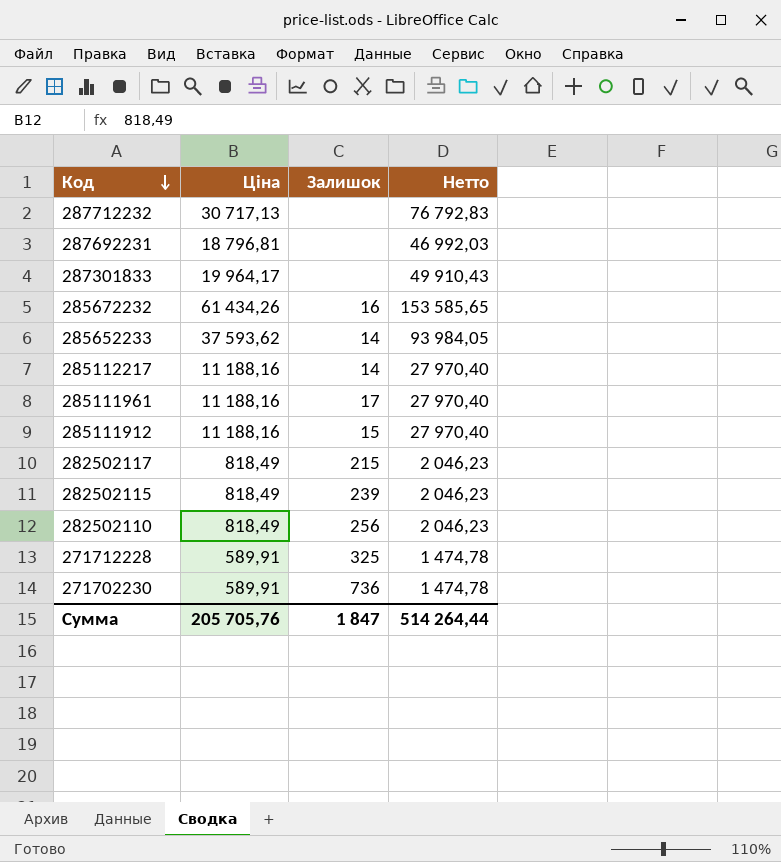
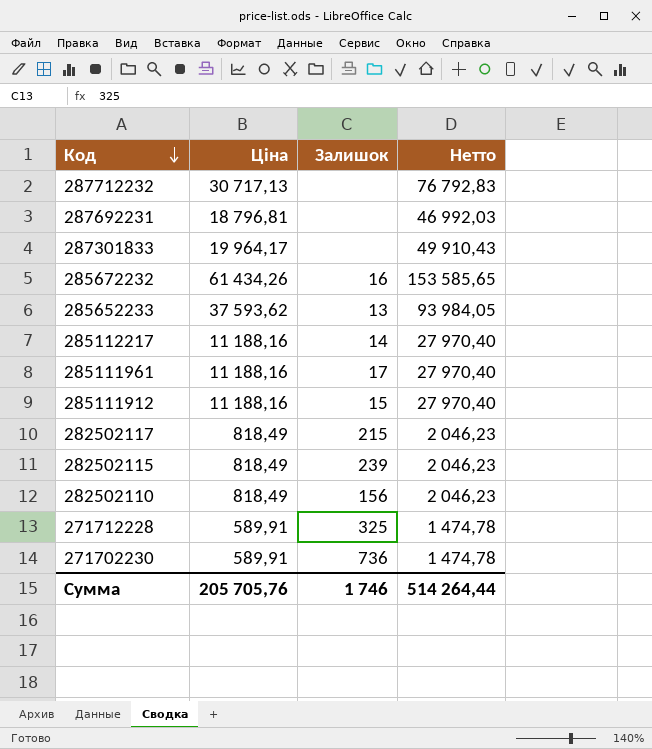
285652233 | Залишок: 14 -> 13
282502110 | Залишок: 256 -> 156
Сумма | Залишок: 1 847 -> 1 746

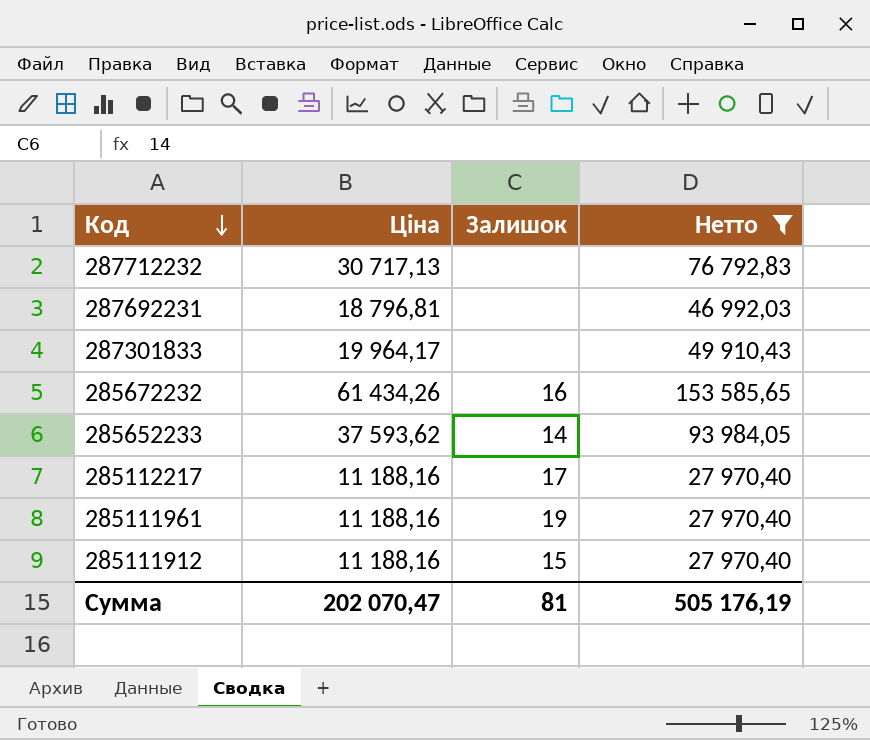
filter: none -> Нетто >= 27 970,40
285652233 | Залишок: 13 -> 14
285112217 | Залишок: 14 -> 17
285111961 | Залишок: 17 -> 19
Сумма | Ціна: 205 705,76 -> 202 070,47
Сумма | Залишок: 1 746 -> 81
Сумма | Нетто: 514 264,44 -> 505 176,19

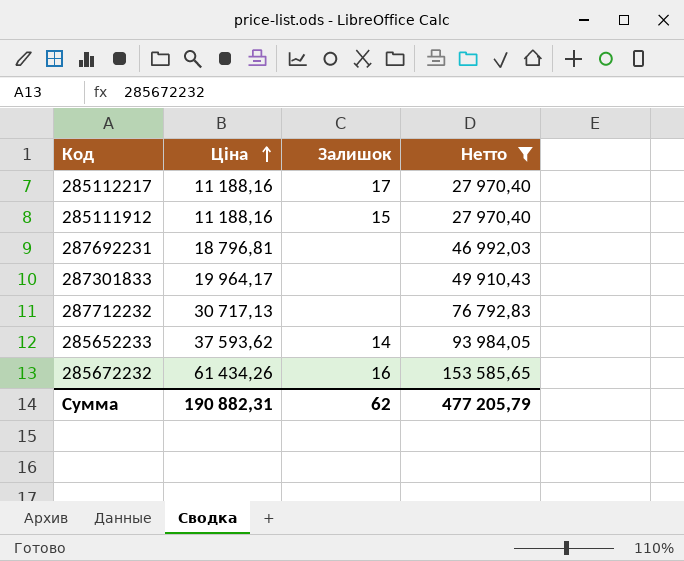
row order: Код descending -> Ціна ascending
row 285111961: 11 188,16 | 19 | 27 970,40 -> none
Сумма | Ціна: 202 070,47 -> 190 882,31
Сумма | Залишок: 81 -> 62
Сумма | Нетто: 505 176,19 -> 477 205,79

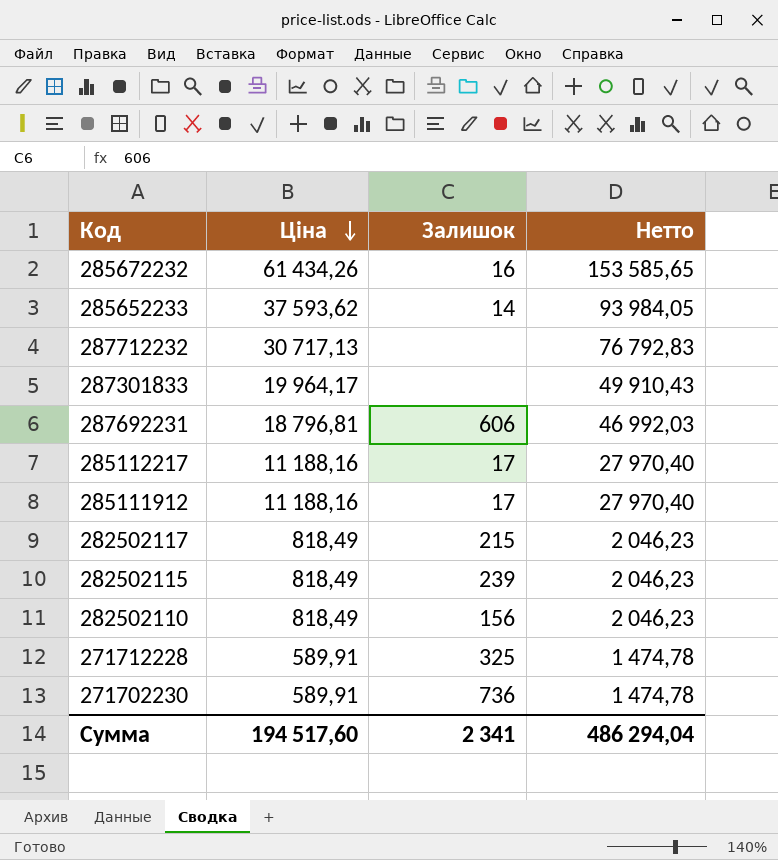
filter: Нетто >= 27 970,40 -> none
row order: Ціна ascending -> Ціна descending
287692231 | Залишок: none -> 606
285111912 | Залишок: 15 -> 17
Сумма | Ціна: 190 882,31 -> 194 517,60
Сумма | Залишок: 62 -> 2 341
Сумма | Нетто: 477 205,79 -> 486 294,04

